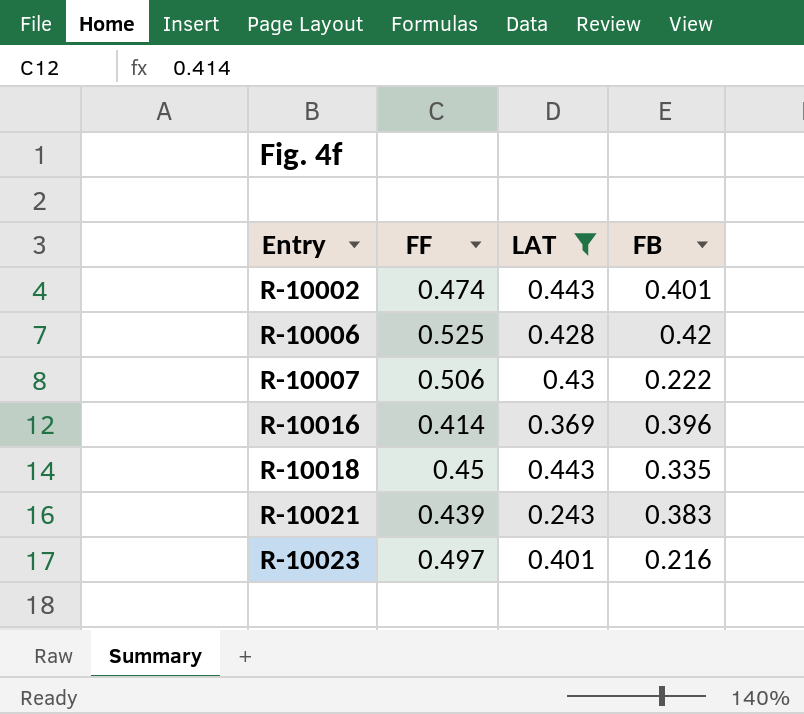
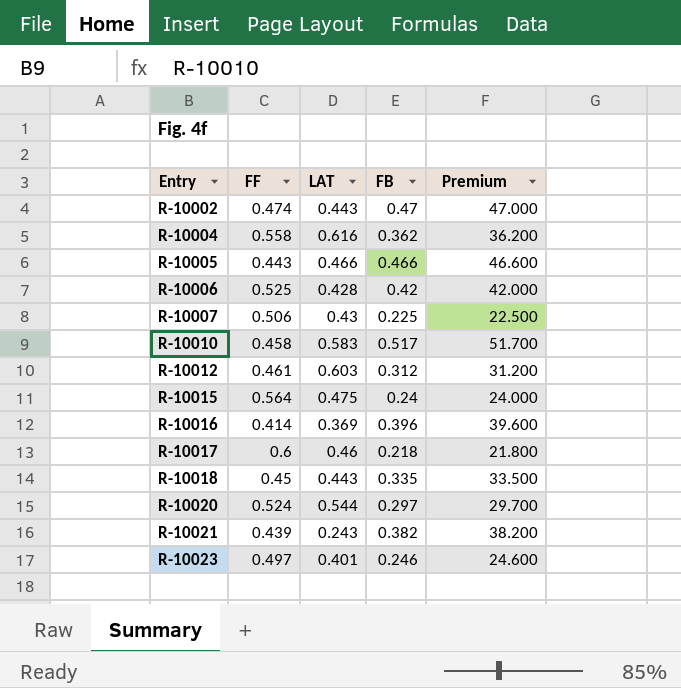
filter: LAT <= 0.443 -> none
column Premium | formula: none -> [FB] * 100
R-10002 | FB: 0.401 -> 0.47
R-10007 | FB: 0.222 -> 0.225
R-10021 | FB: 0.383 -> 0.382
R-10023 | FB: 0.216 -> 0.246

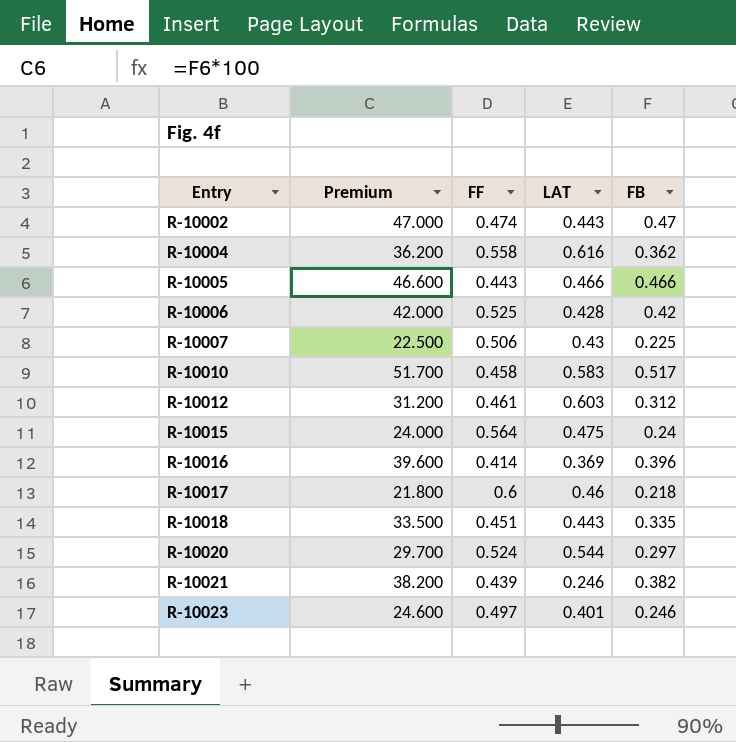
column Premium | position: 5 -> 2
R-10018 | FF: 0.45 -> 0.451
R-10021 | LAT: 0.243 -> 0.246

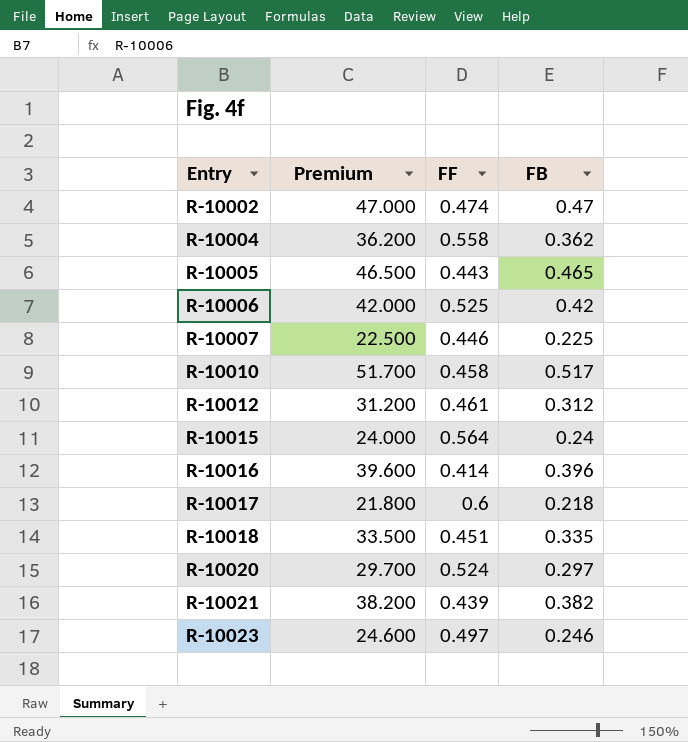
column LAT | position: 4 -> none
R-10005 | Premium: 46.600 -> 46.500
R-10005 | FB: 0.466 -> 0.465
R-10007 | FF: 0.506 -> 0.446

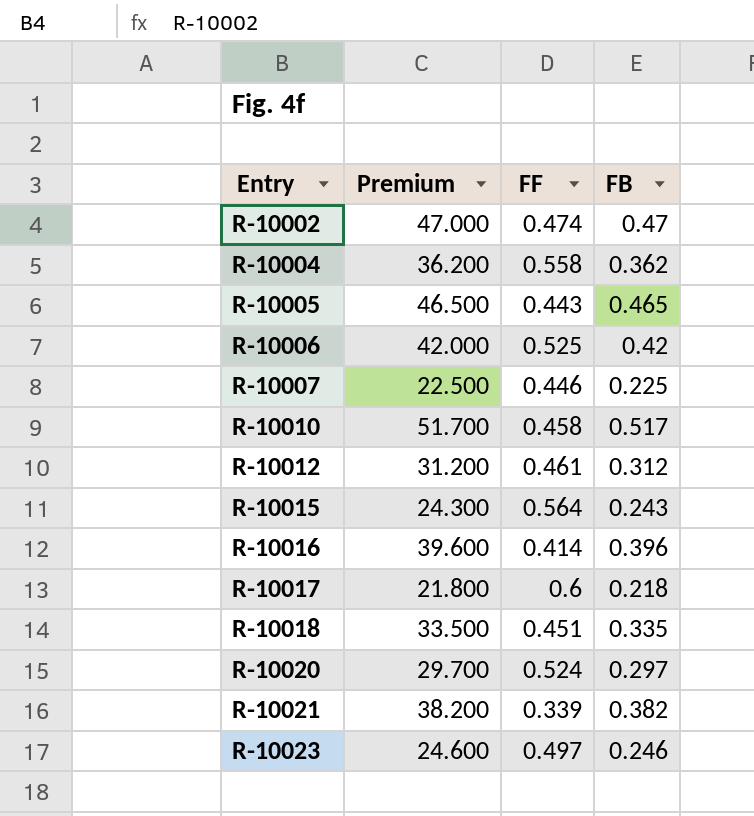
R-10015 | Premium: 24.000 -> 24.300
R-10015 | FB: 0.24 -> 0.243
R-10021 | FF: 0.439 -> 0.339

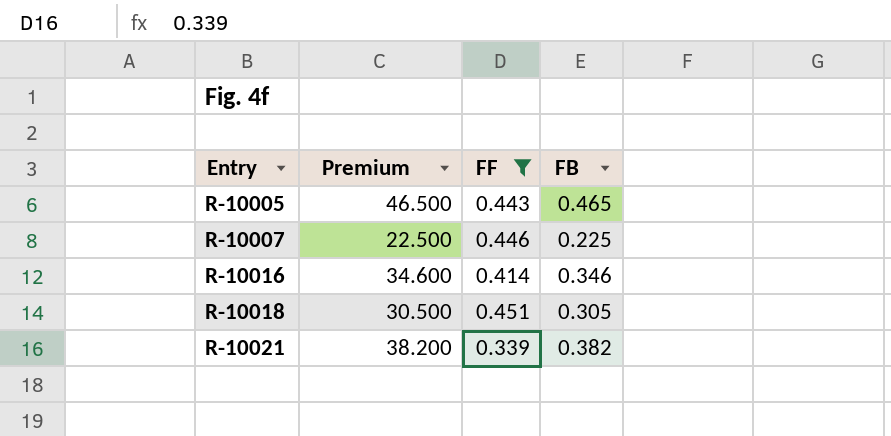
filter: none -> FF <= 0.451
R-10016 | Premium: 39.600 -> 34.600
R-10016 | FB: 0.396 -> 0.346
R-10018 | Premium: 33.500 -> 30.500
R-10018 | FB: 0.335 -> 0.305

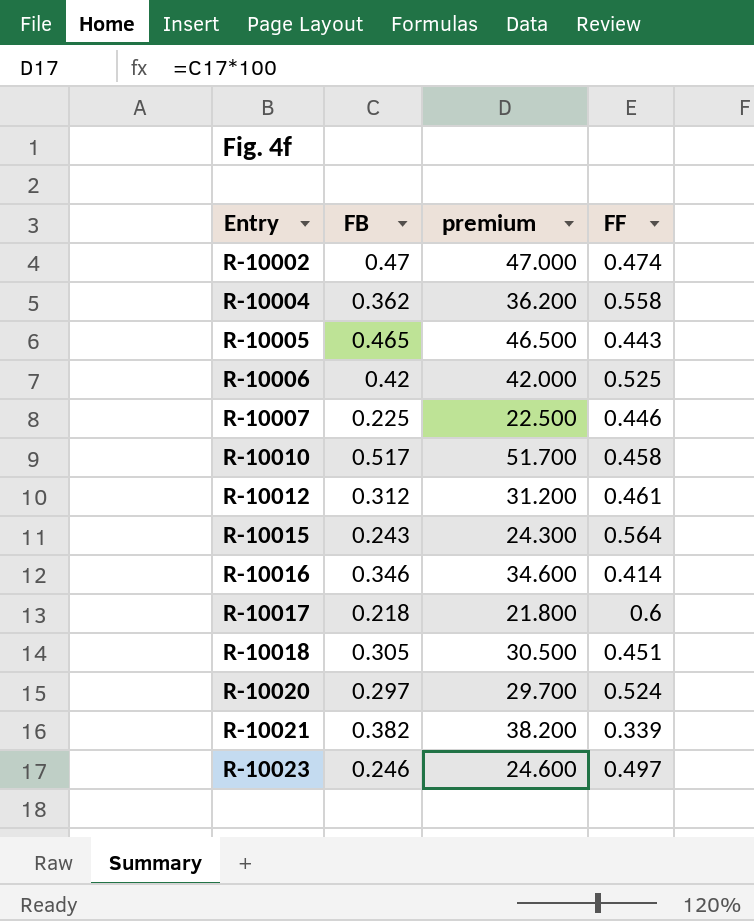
filter: FF <= 0.451 -> none
column FB | position: 4 -> 2
column name: Premium -> premium

